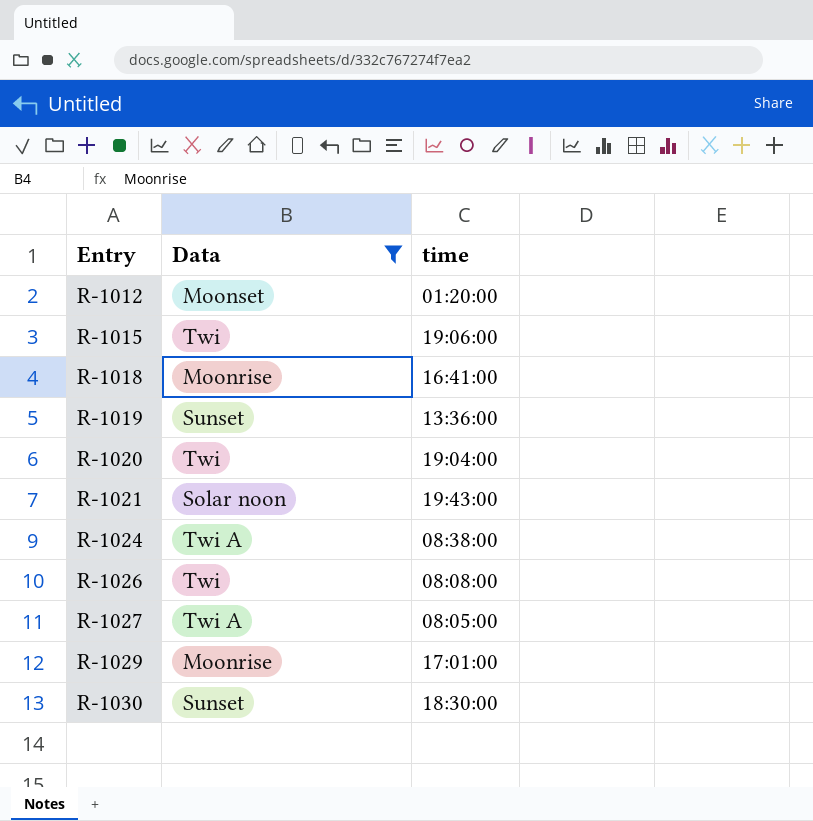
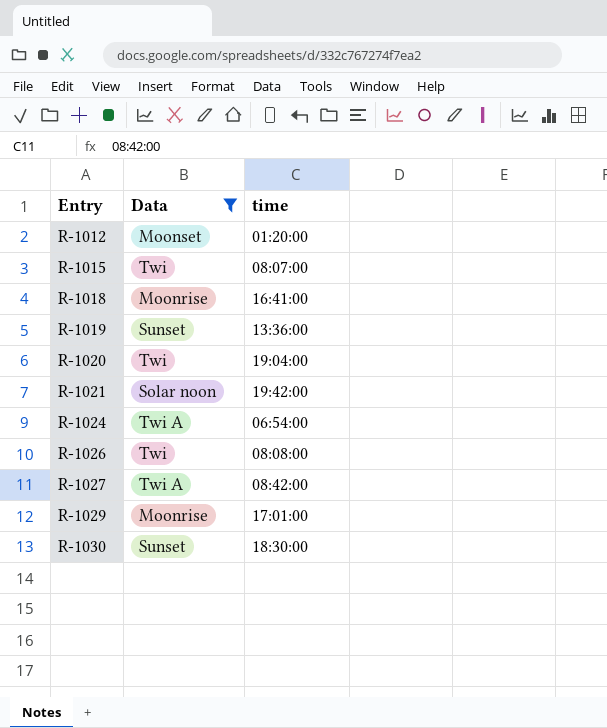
R-1015 | time: 19:06:00 -> 08:07:00
R-1021 | time: 19:43:00 -> 19:42:00
R-1024 | time: 08:38:00 -> 06:54:00
R-1027 | time: 08:05:00 -> 08:42:00

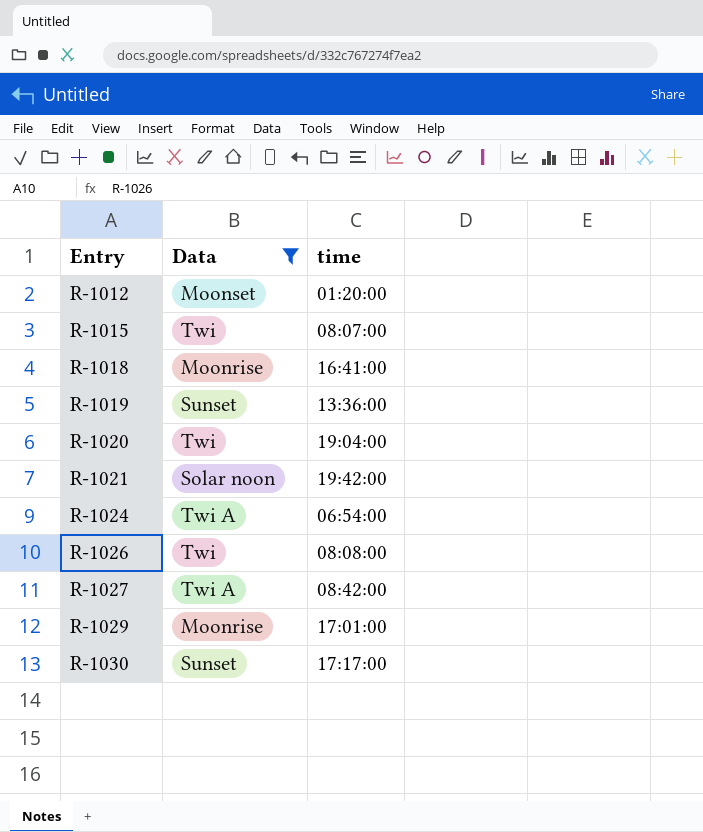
R-1030 | time: 18:30:00 -> 17:17:00

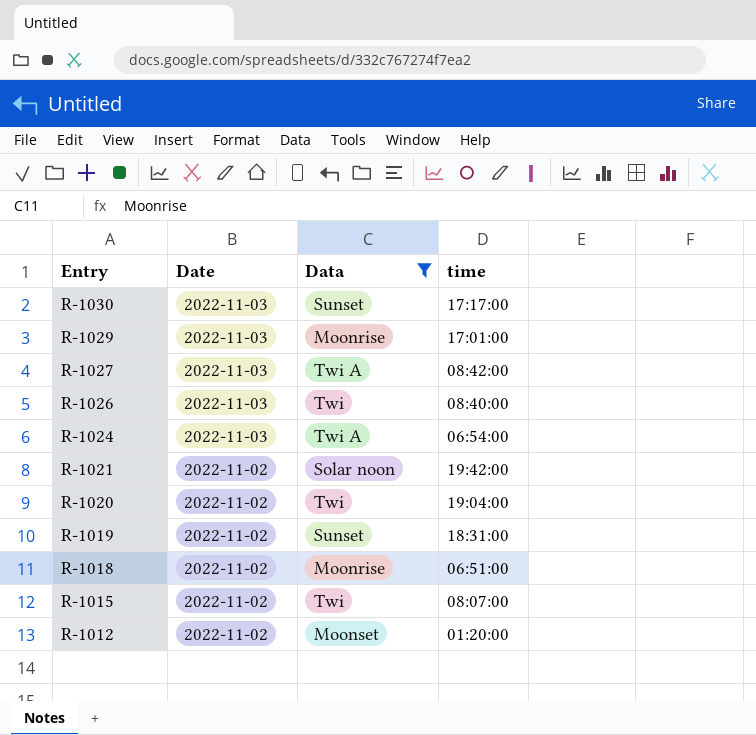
row order: Entry ascending -> Entry descending
column Date | position: none -> 2
R-1026 | time: 08:08:00 -> 08:40:00
R-1019 | time: 13:36:00 -> 18:31:00
R-1018 | time: 16:41:00 -> 06:51:00

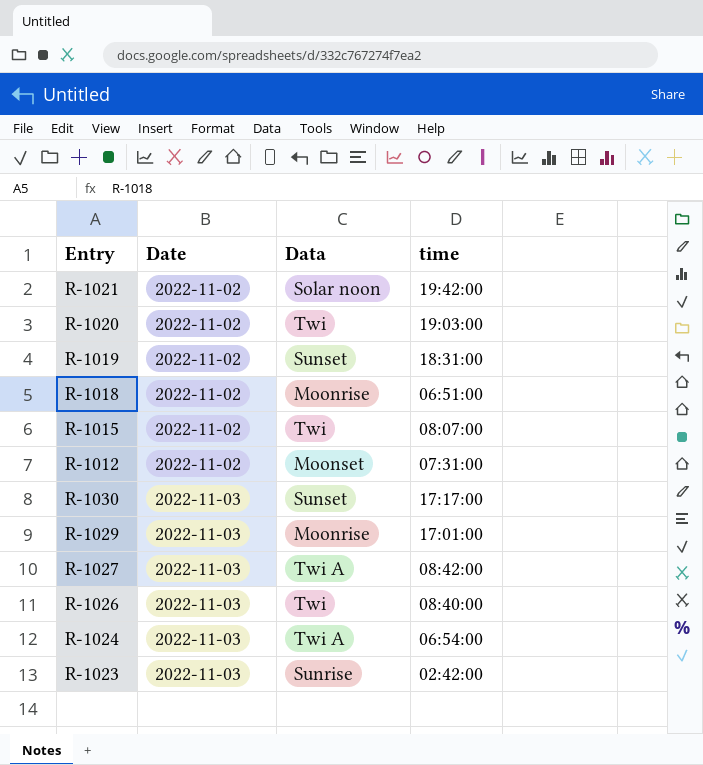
filter: Data != Sunrise -> none
row order: Entry descending -> Date ascending
R-1020 | time: 19:04:00 -> 19:03:00
R-1012 | time: 01:20:00 -> 07:31:00

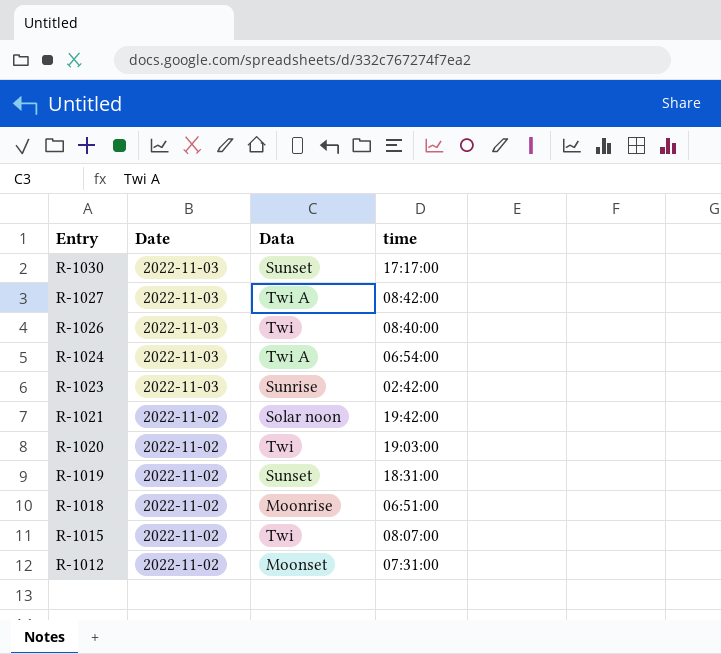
row order: Date ascending -> Entry descending
row R-1029: 2022-11-03 | Moonrise | 17:01:00 -> none

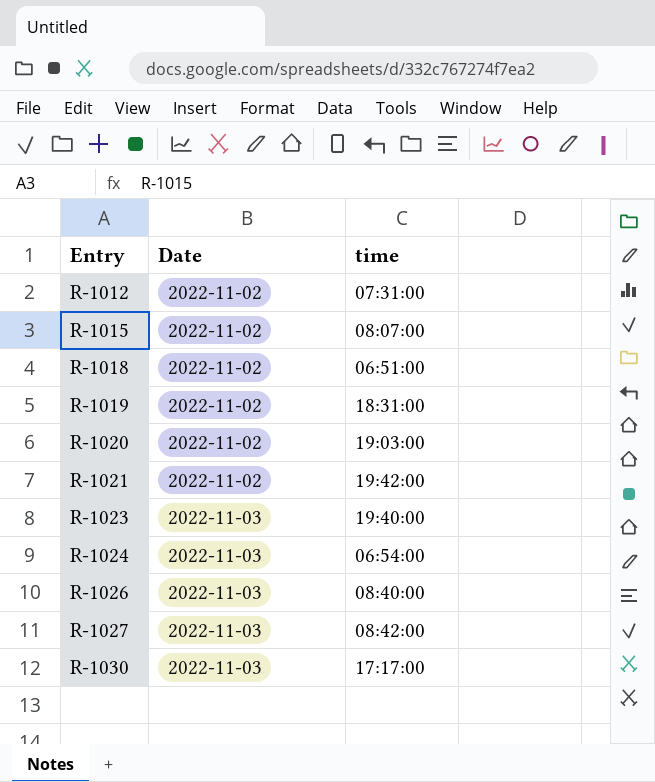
row order: Entry descending -> Entry ascending
column Data | position: 3 -> none
R-1023 | time: 02:42:00 -> 19:40:00

